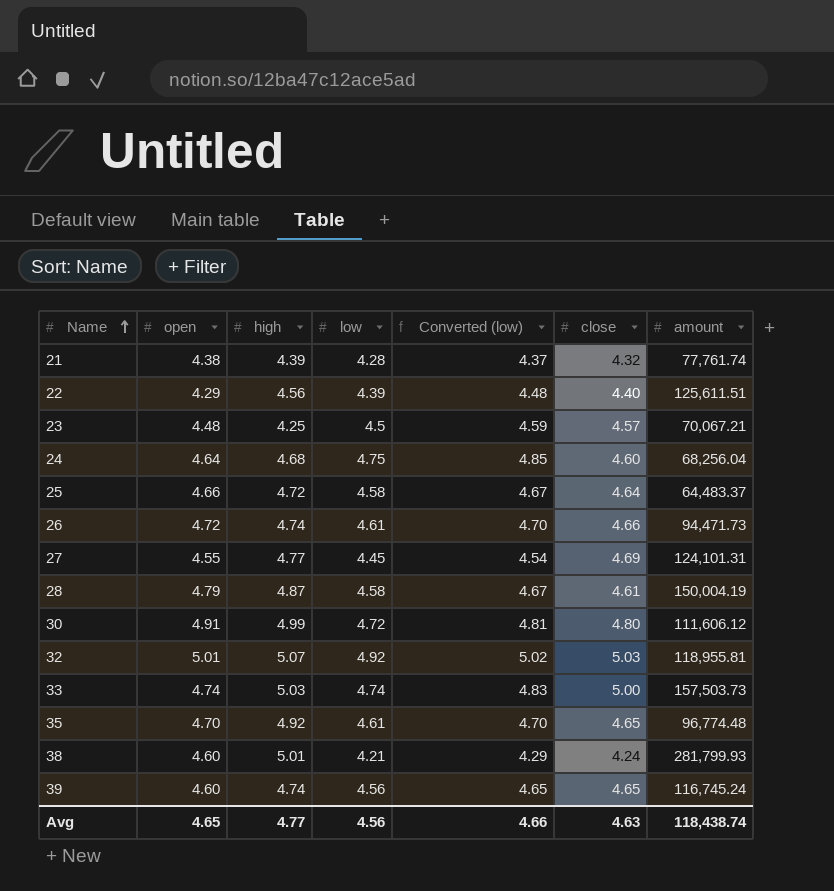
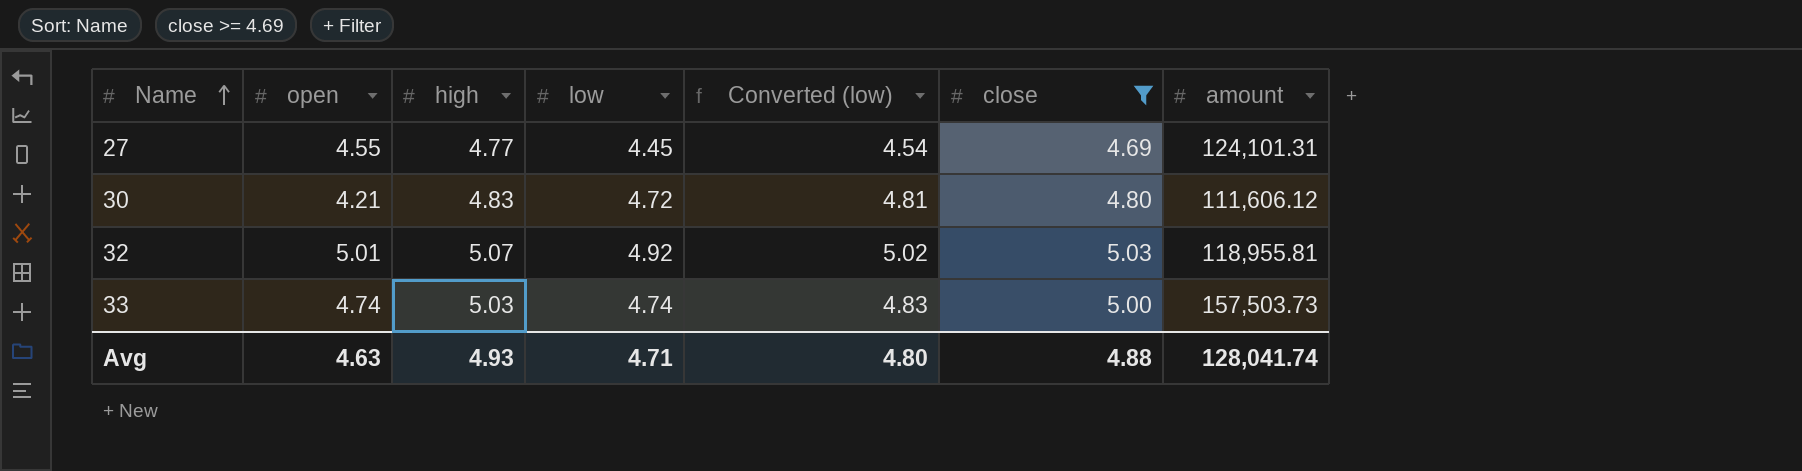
filter: none -> close >= 4.69
30 | open: 4.91 -> 4.21
30 | high: 4.99 -> 4.83
Avg | open: 4.65 -> 4.63
Avg | high: 4.77 -> 4.93
Avg | low: 4.56 -> 4.71
Avg | Converted (low): 4.66 -> 4.80
Avg | close: 4.63 -> 4.88
Avg | amount: 118,438.74 -> 128,041.74

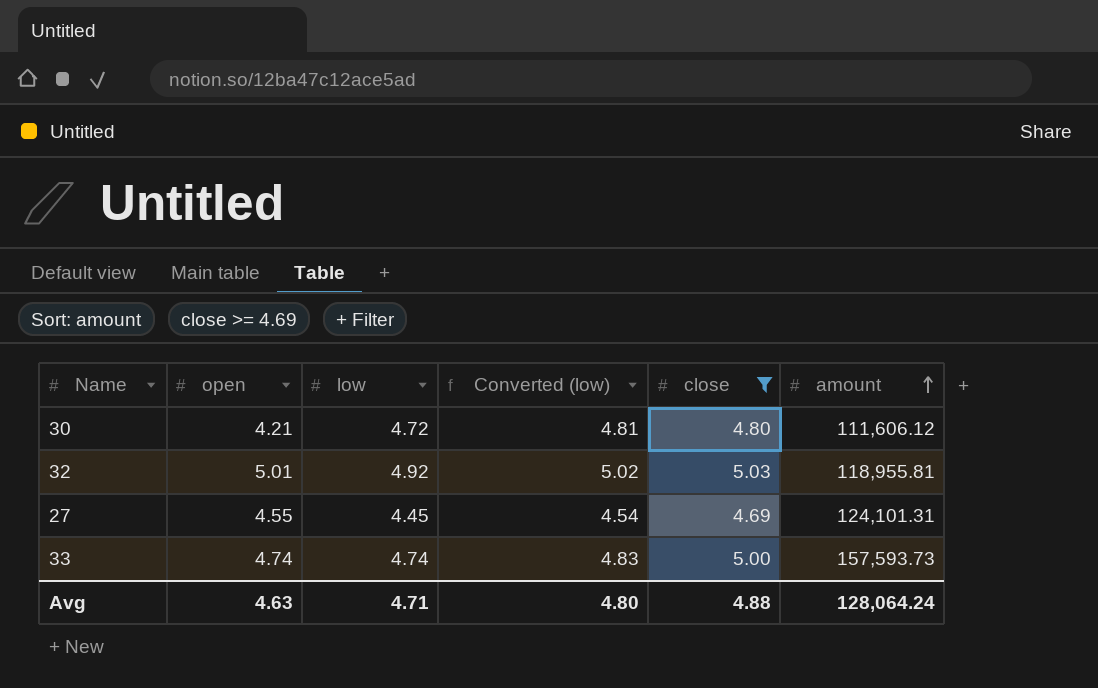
row order: Name ascending -> amount ascending
column high | position: 3 -> none
33 | amount: 157,503.73 -> 157,593.73
Avg | amount: 128,041.74 -> 128,064.24

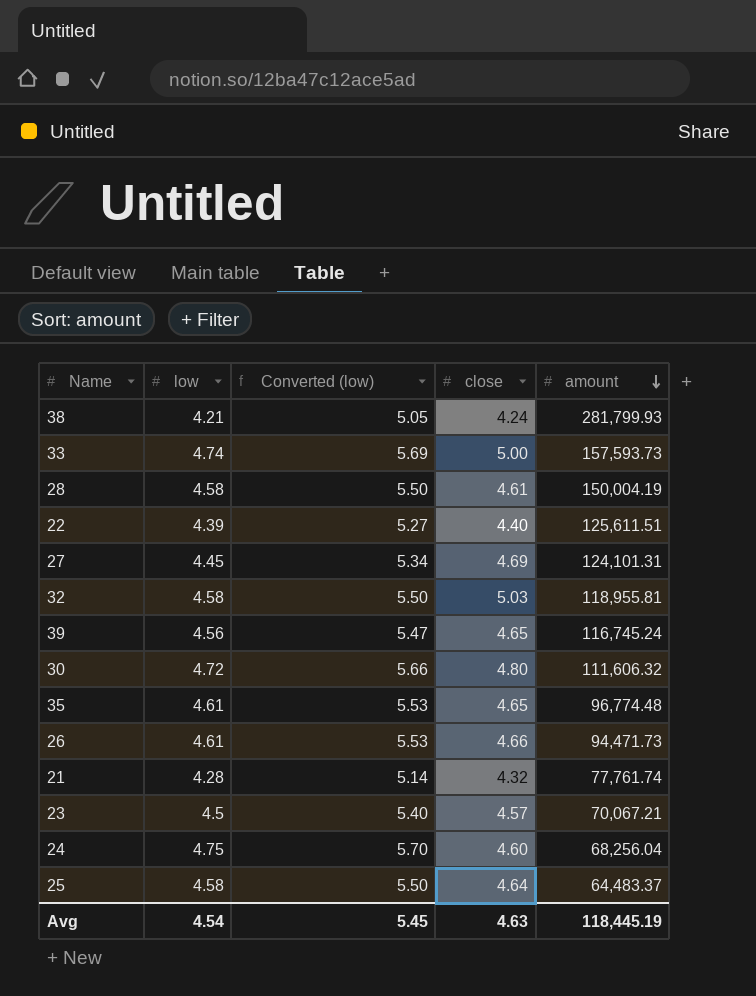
filter: close >= 4.69 -> none
row order: amount ascending -> amount descending
column open | position: 2 -> none
column Converted (low) | formula: [low] * 1.02 -> [low] * 1.2
32 | low: 4.92 -> 4.58
30 | amount: 111,606.12 -> 111,606.32
Avg | low: 4.71 -> 4.54
Avg | Converted (low): 4.80 -> 5.45
Avg | close: 4.88 -> 4.63
Avg | amount: 128,064.24 -> 118,445.19

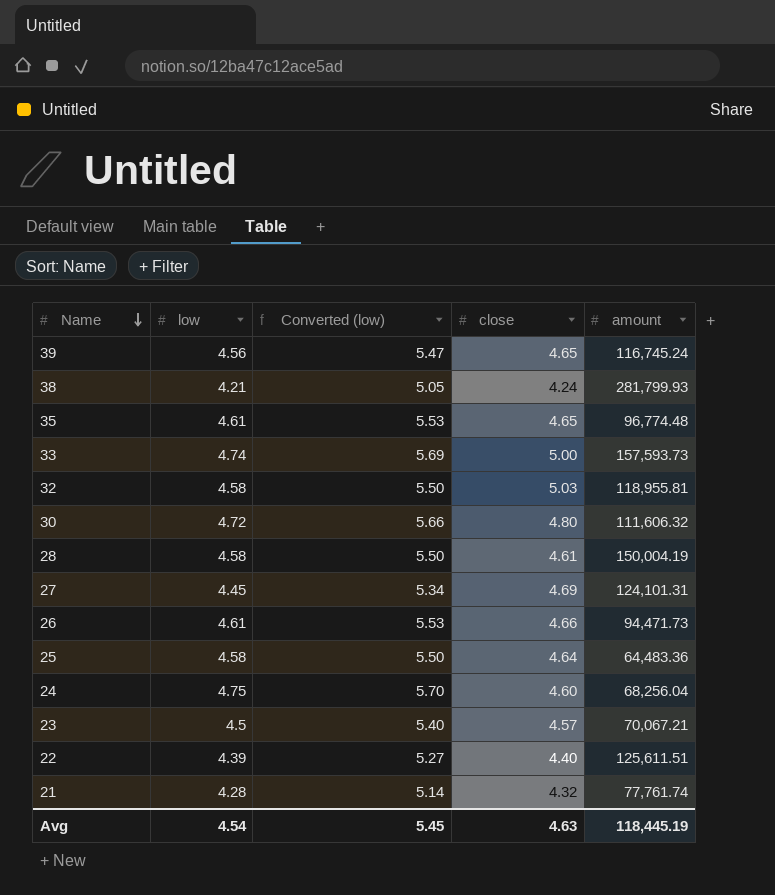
row order: amount descending -> Name descending
25 | amount: 64,483.37 -> 64,483.36

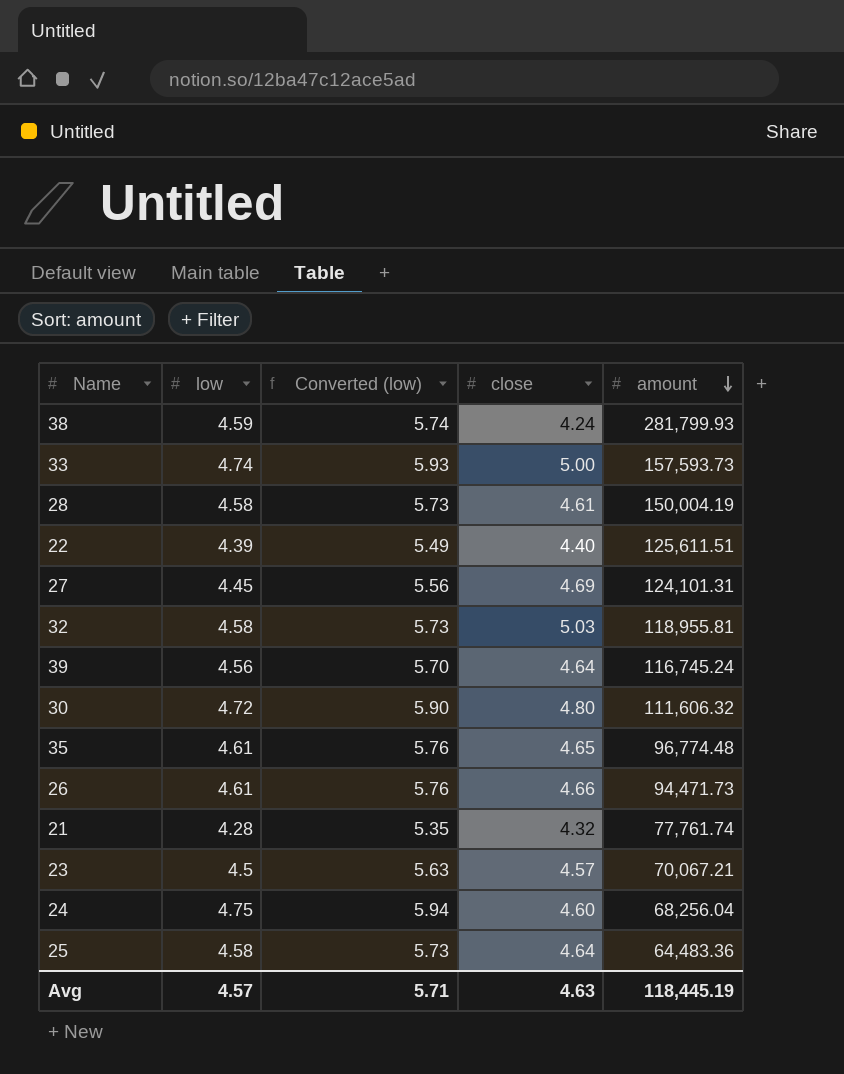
row order: Name descending -> amount descending
column Converted (low) | formula: [low] * 1.2 -> [low] * 1.25
38 | low: 4.21 -> 4.59
39 | close: 4.65 -> 4.64
Avg | low: 4.54 -> 4.57
Avg | Converted (low): 5.45 -> 5.71

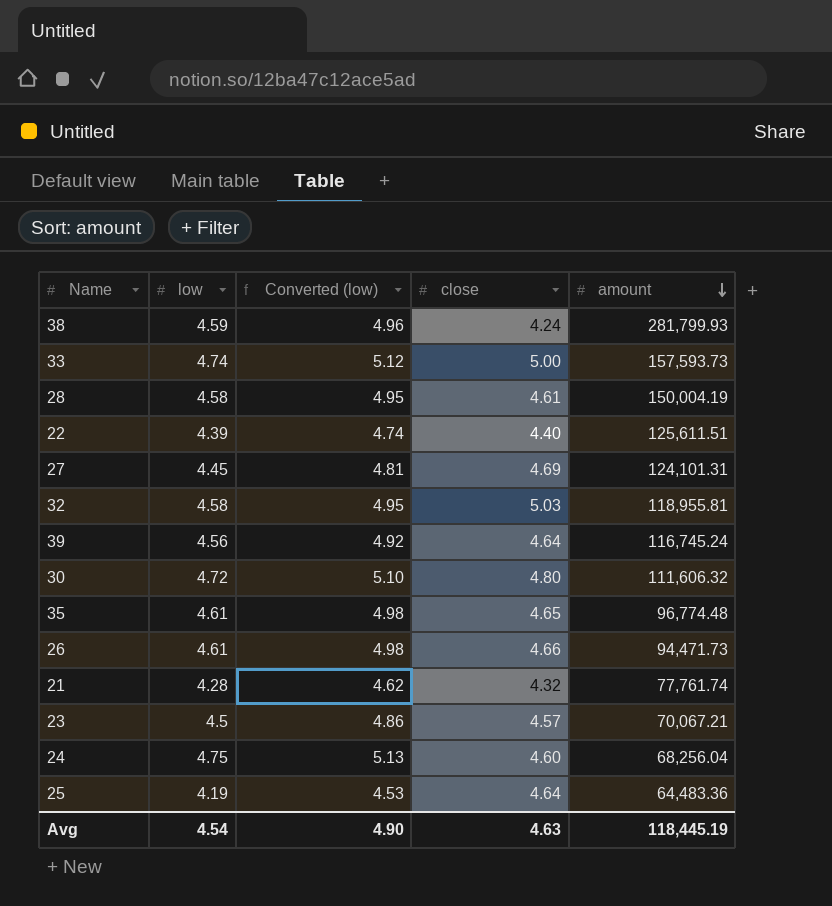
column Converted (low) | formula: [low] * 1.25 -> [low] * 1.08
25 | low: 4.58 -> 4.19
Avg | low: 4.57 -> 4.54
Avg | Converted (low): 5.71 -> 4.90

